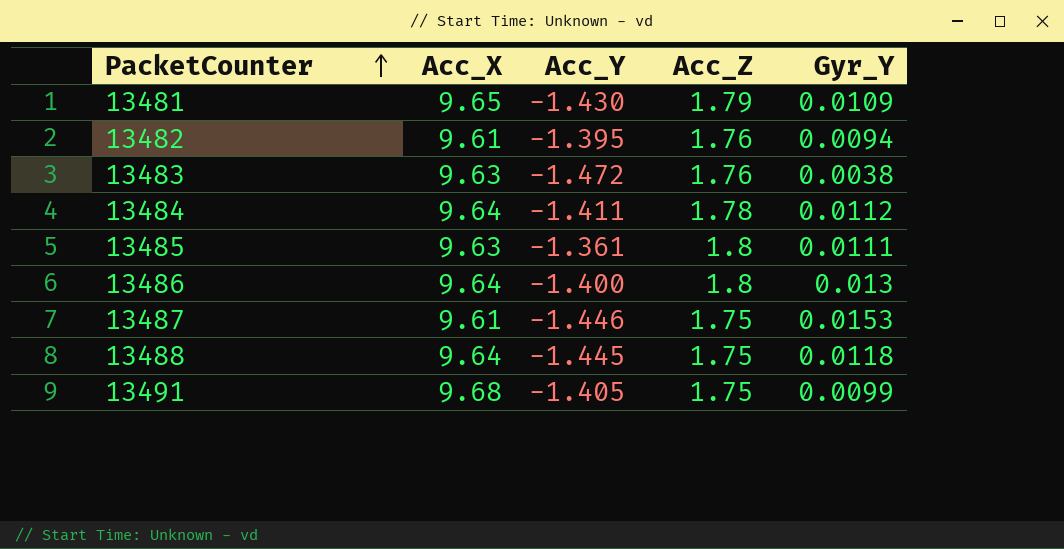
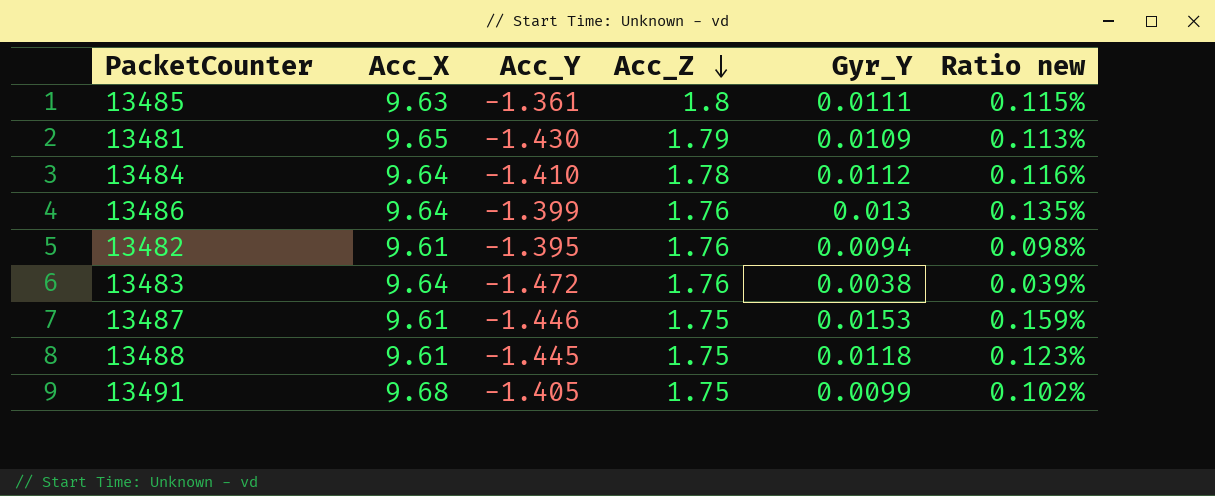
row order: PacketCounter ascending -> Acc_Z descending
column Ratio new | formula: none -> [Gyr_Y] / [Acc_X]
13484 | Acc_Y: -1.411 -> -1.410
13486 | Acc_Y: -1.400 -> -1.399
13486 | Acc_Z: 1.8 -> 1.76
13483 | Acc_X: 9.63 -> 9.64
13488 | Acc_X: 9.64 -> 9.61

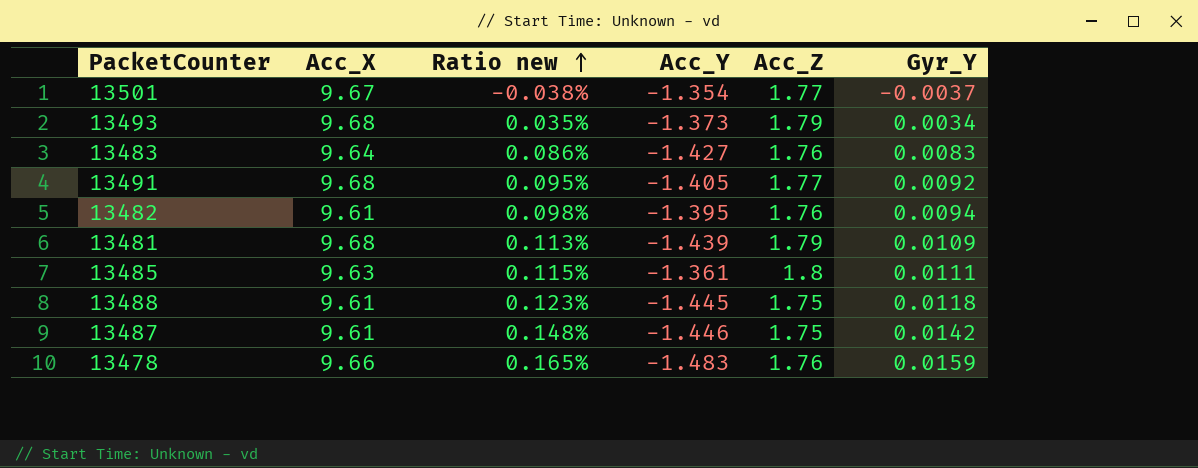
row order: Acc_Z descending -> Ratio new ascending
column Ratio new | position: 6 -> 3
row 13484: 9.64 | -1.410 | 1.78 | 0.0112 | 0.116% -> none
row 13486: 9.64 | -1.399 | 1.76 | 0.013 | 0.135% -> none
row 13501: none -> 9.67 | -0.038% | -1.354 | 1.77 | -0.0037
row 13493: none -> 9.68 | 0.035% | -1.373 | 1.79 | 0.0034
13483 | Ratio new: 0.039% -> 0.086%
13483 | Acc_Y: -1.472 -> -1.427
13483 | Gyr_Y: 0.0038 -> 0.0083
13491 | Ratio new: 0.102% -> 0.095%
13491 | Acc_Z: 1.75 -> 1.77
13491 | Gyr_Y: 0.0099 -> 0.0092
13481 | Acc_X: 9.65 -> 9.68
13481 | Acc_Y: -1.430 -> -1.439
13487 | Ratio new: 0.159% -> 0.148%
13487 | Gyr_Y: 0.0153 -> 0.0142
row 13478: none -> 9.66 | 0.165% | -1.483 | 1.76 | 0.0159

